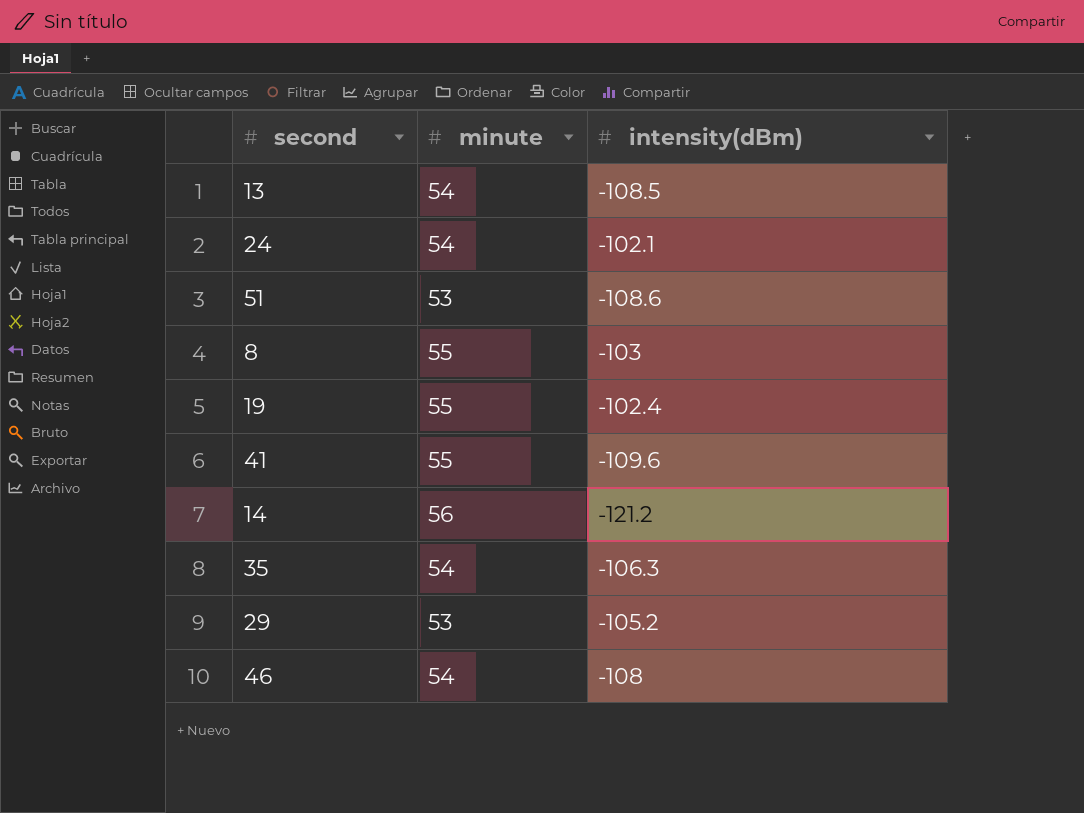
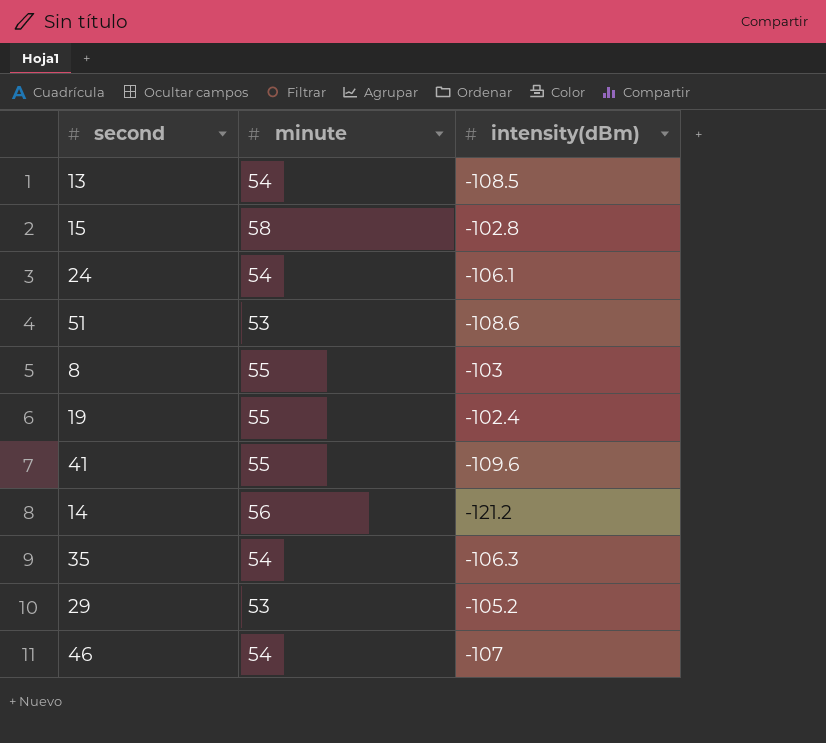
row 15: none -> 58 | -102.8
24 | intensity(dBm): -102.1 -> -106.1
46 | intensity(dBm): -108 -> -107

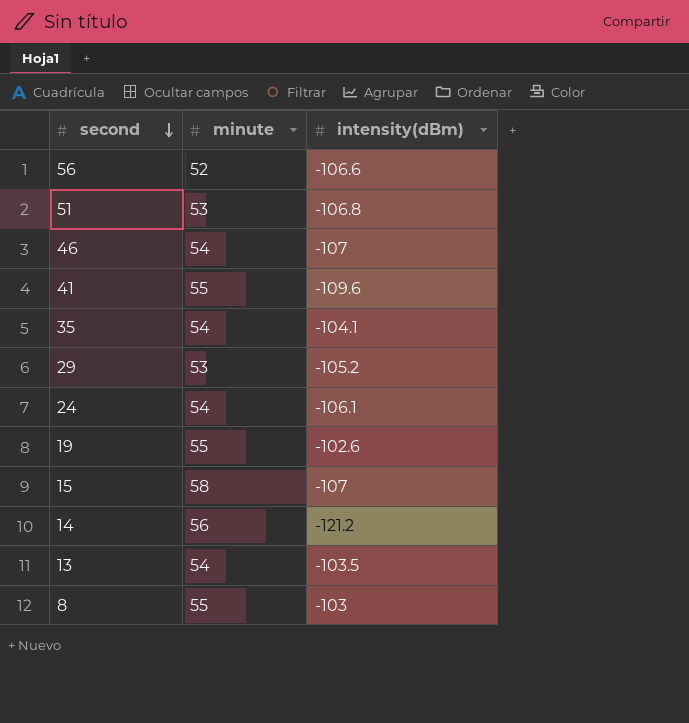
row order: none -> second descending
row 56: none -> 52 | -106.6
51 | intensity(dBm): -108.6 -> -106.8
35 | intensity(dBm): -106.3 -> -104.1
19 | intensity(dBm): -102.4 -> -102.6
15 | intensity(dBm): -102.8 -> -107
13 | intensity(dBm): -108.5 -> -103.5

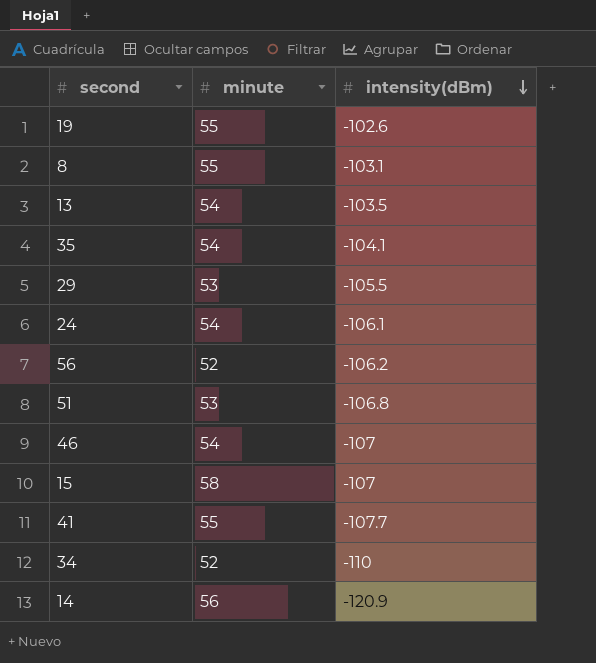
row order: second descending -> intensity(dBm) descending
8 | intensity(dBm): -103 -> -103.1
29 | intensity(dBm): -105.2 -> -105.5
56 | intensity(dBm): -106.6 -> -106.2
41 | intensity(dBm): -109.6 -> -107.7
row 34: none -> 52 | -110
14 | intensity(dBm): -121.2 -> -120.9

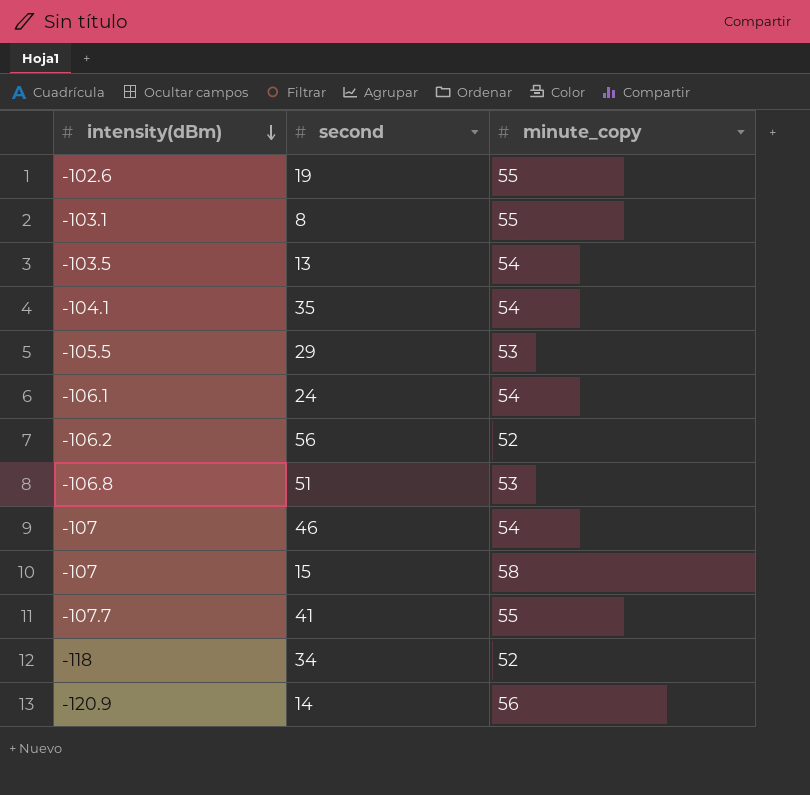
column intensity(dBm) | position: 3 -> 1
column name: minute -> minute_copy
34 | intensity(dBm): -110 -> -118

